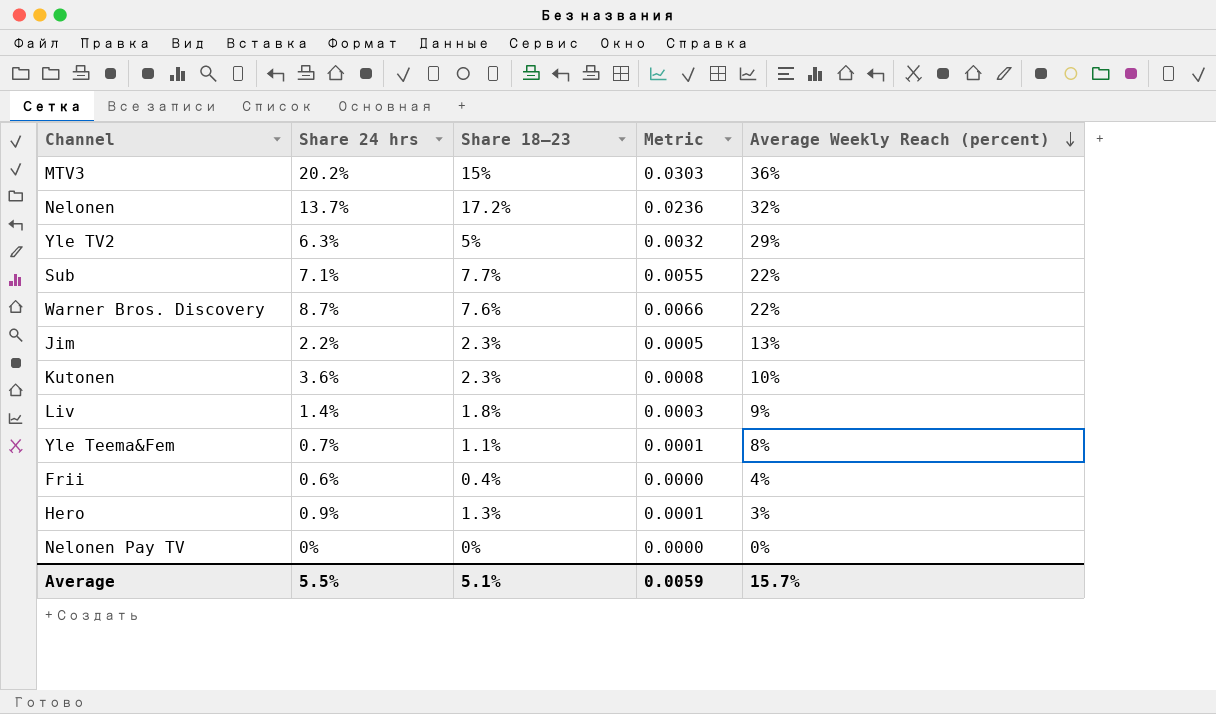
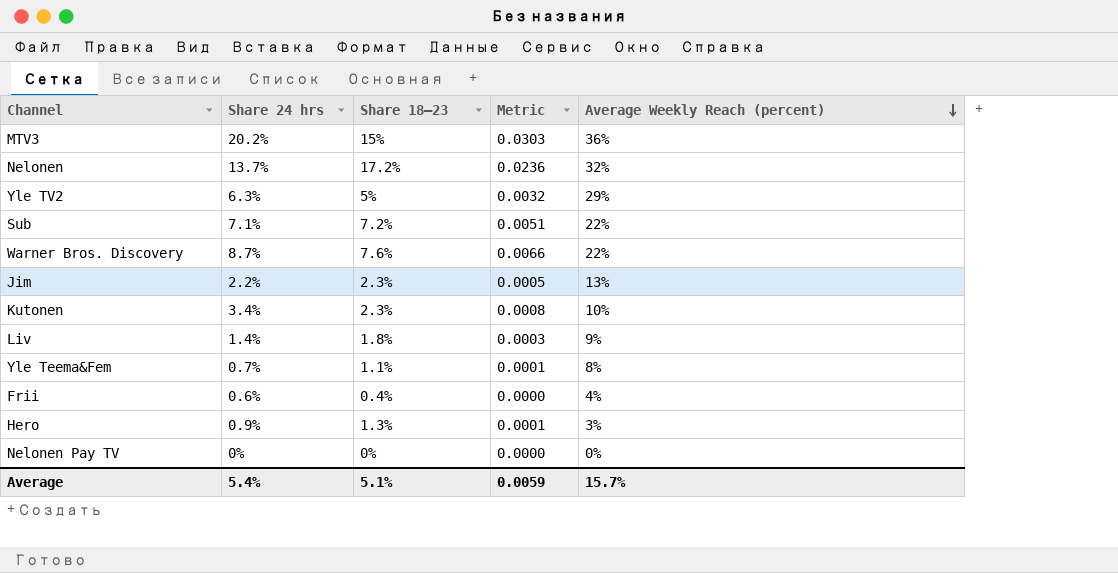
Sub | Share 18–23: 7.7% -> 7.2%
Sub | Metric: 0.0055 -> 0.0051
Kutonen | Share 24 hrs: 3.6% -> 3.4%
Average | Share 24 hrs: 5.5% -> 5.4%

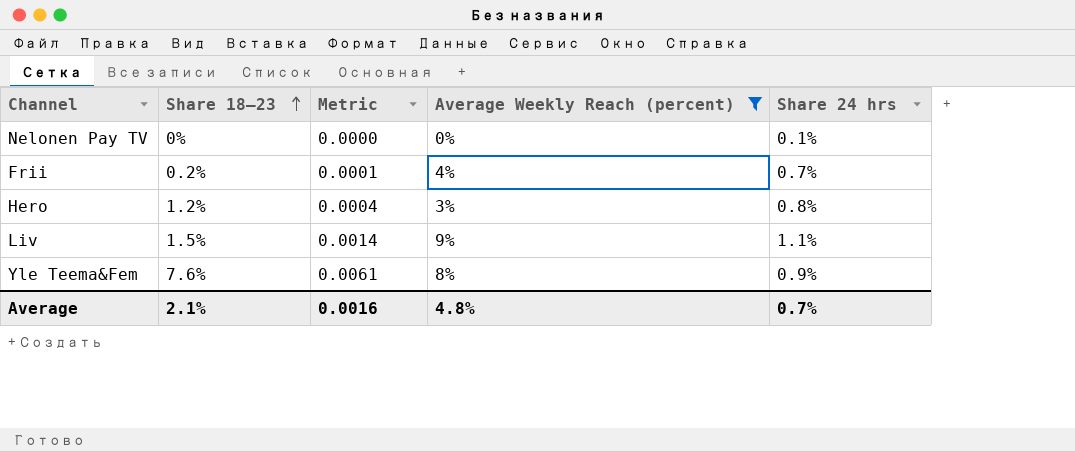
filter: none -> Average Weekly Reach (percent) <= 9%
row order: Average Weekly Reach (percent) descending -> Share 18–23 ascending
column Metric | formula: [Share 24 hrs] * [Share 18–23] -> [Share 18–23] * [Average Weekly Reach (percent)]
column Share 24 hrs | position: 2 -> 5
Nelonen Pay TV | Share 24 hrs: 0% -> 0.1%
Frii | Share 18–23: 0.4% -> 0.2%
Frii | Share 24 hrs: 0.6% -> 0.7%
Hero | Share 18–23: 1.3% -> 1.2%
Hero | Share 24 hrs: 0.9% -> 0.8%
Liv | Share 18–23: 1.8% -> 1.5%
Liv | Share 24 hrs: 1.4% -> 1.1%
Yle Teema&Fem | Share 18–23: 1.1% -> 7.6%
Yle Teema&Fem | Share 24 hrs: 0.7% -> 0.9%
Average | Share 18–23: 5.1% -> 2.1%
Average | Metric: 0.0059 -> 0.0016
Average | Average Weekly Reach (percent): 15.7% -> 4.8%
Average | Share 24 hrs: 5.4% -> 0.7%

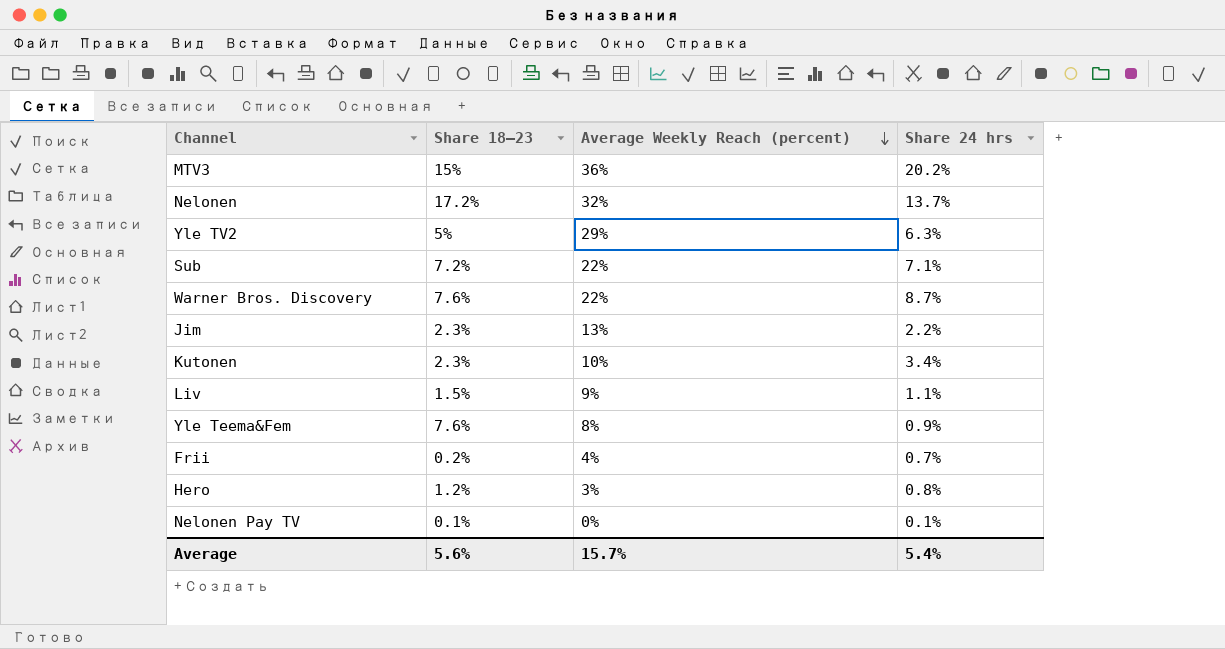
filter: Average Weekly Reach (percent) <= 9% -> none
row order: Share 18–23 ascending -> Average Weekly Reach (percent) descending
column Metric | formula: [Share 18–23] * [Average Weekly Reach (percent)] -> none
Nelonen Pay TV | Share 18–23: 0% -> 0.1%
Average | Share 18–23: 2.1% -> 5.6%
Average | Average Weekly Reach (percent): 4.8% -> 15.7%
Average | Share 24 hrs: 0.7% -> 5.4%

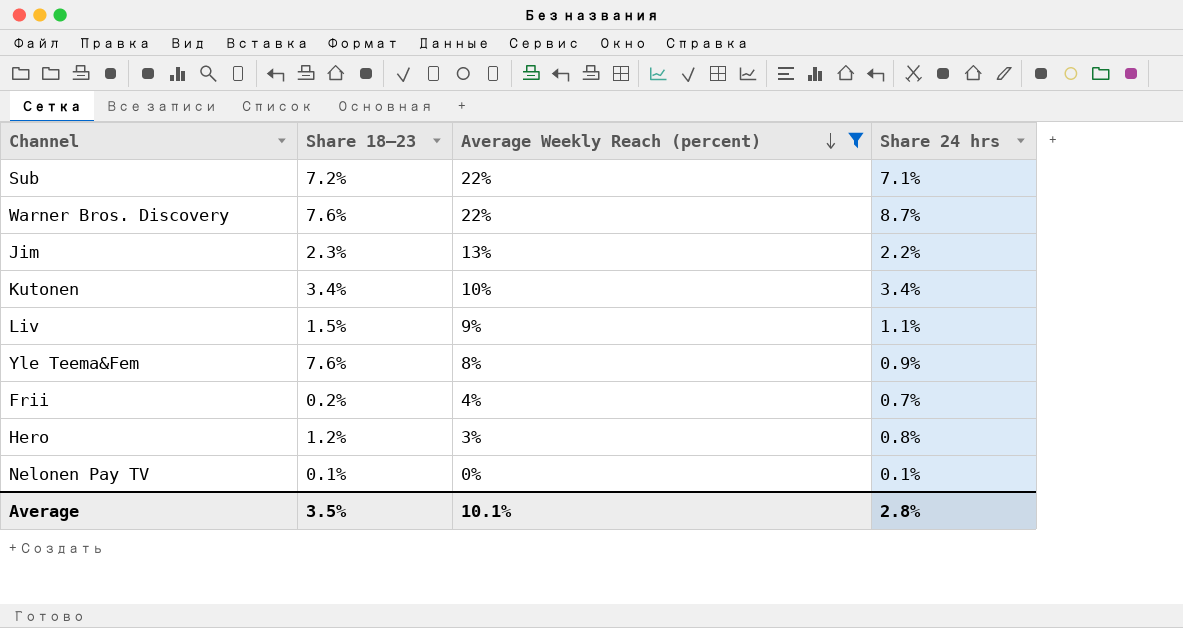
filter: none -> Average Weekly Reach (percent) <= 22%
Kutonen | Share 18–23: 2.3% -> 3.4%
Average | Share 18–23: 5.6% -> 3.5%
Average | Average Weekly Reach (percent): 15.7% -> 10.1%
Average | Share 24 hrs: 5.4% -> 2.8%

